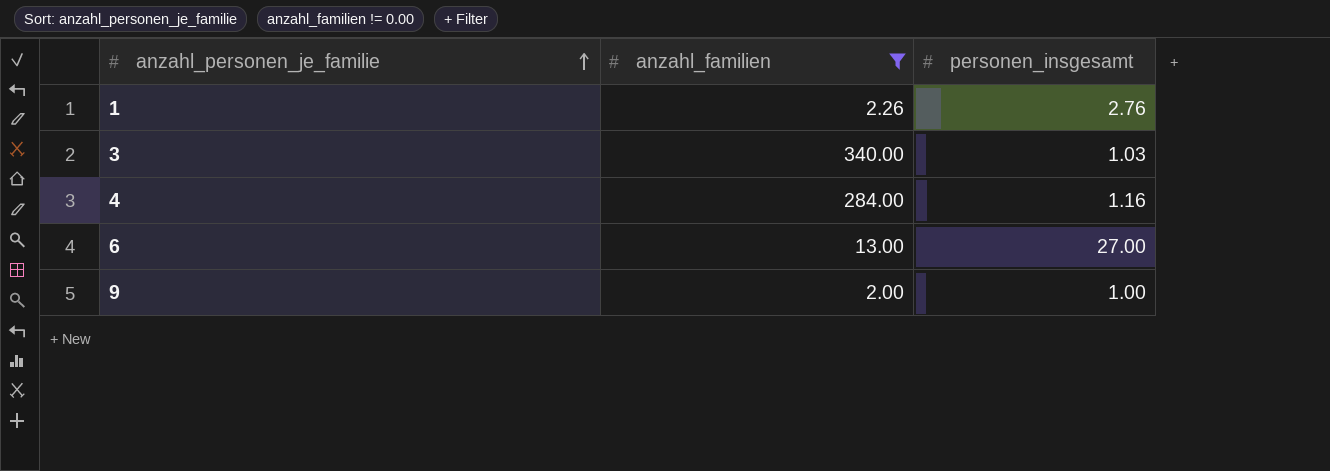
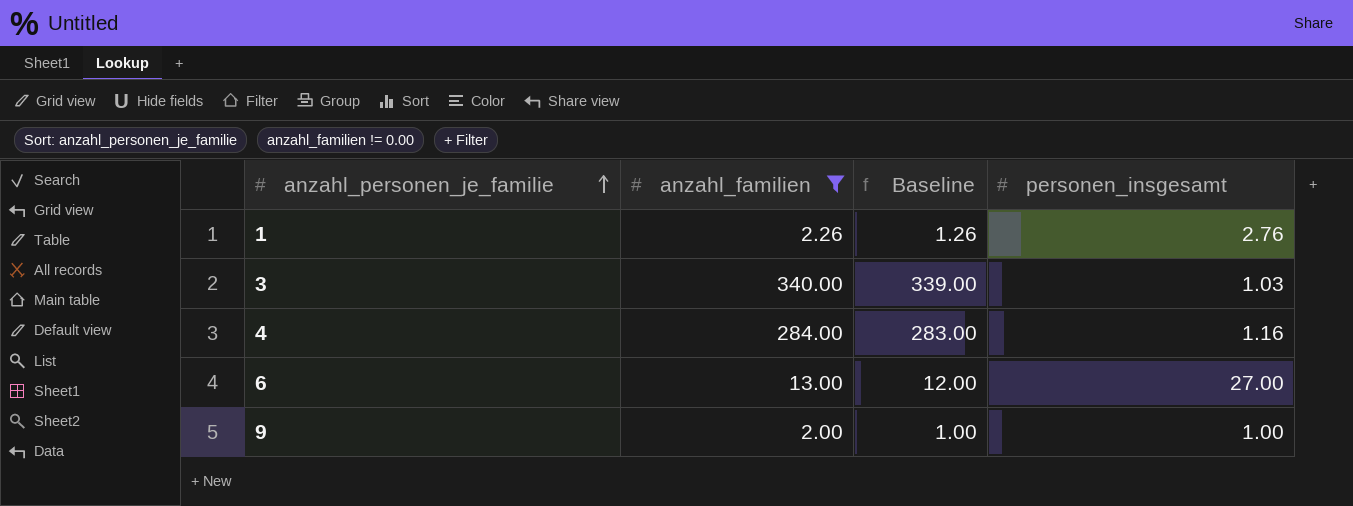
column Baseline | formula: none -> [anzahl_familien] - 1

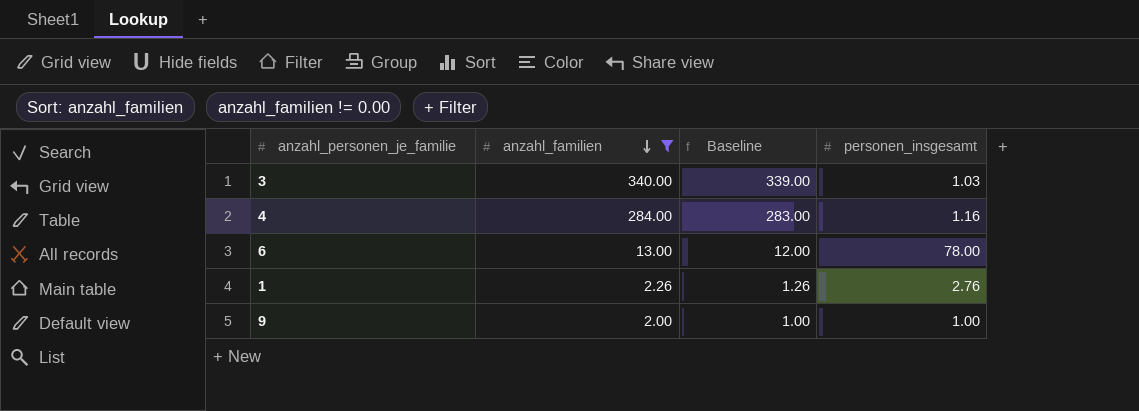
row order: anzahl_personen_je_familie ascending -> anzahl_familien descending
6 | personen_insgesamt: 27.00 -> 78.00

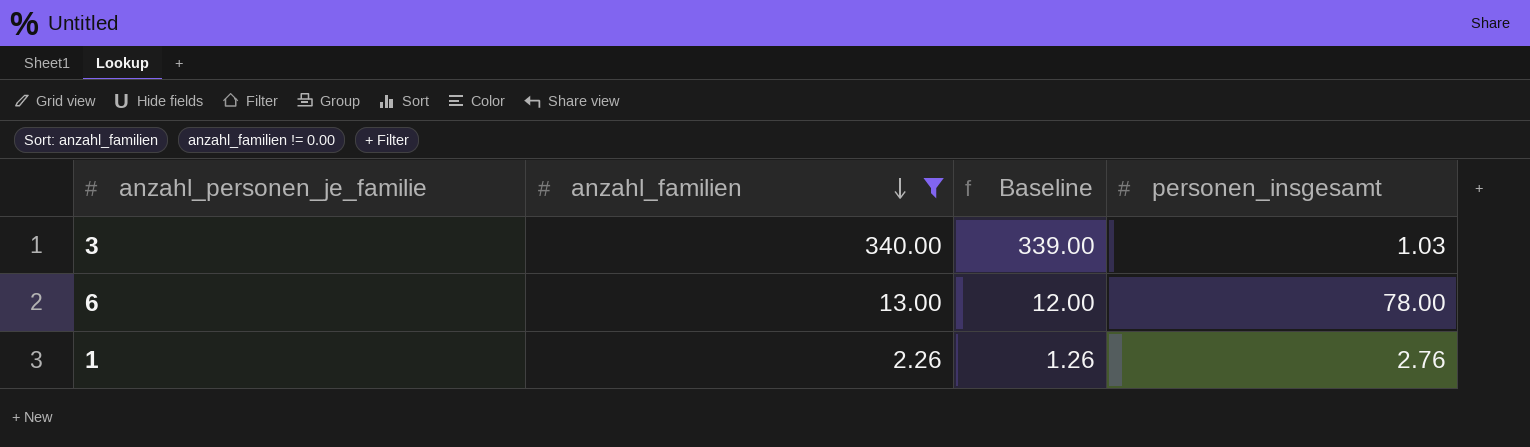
row 4: 284.00 | 283.00 | 1.16 -> none
row 9: 2.00 | 1.00 | 1.00 -> none

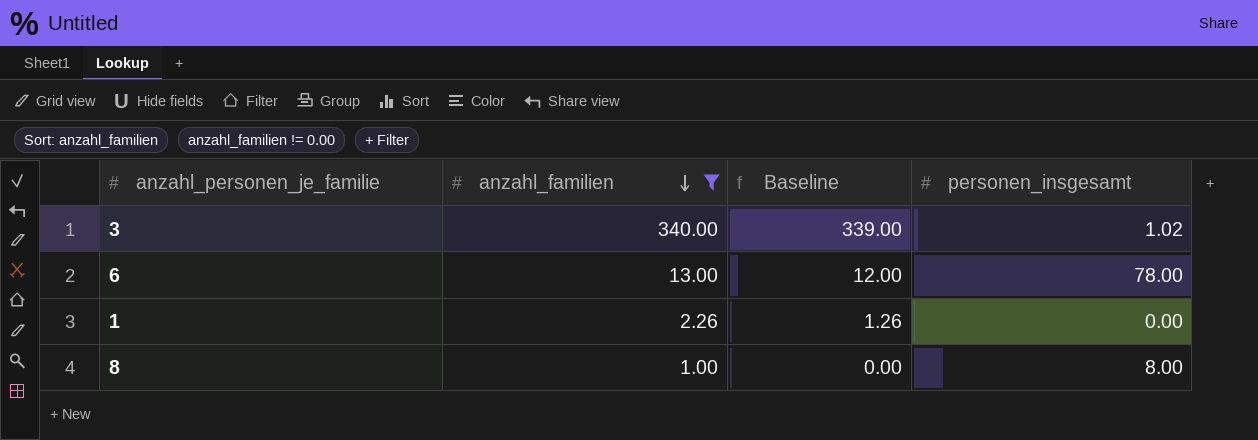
3 | personen_insgesamt: 1.03 -> 1.02
1 | personen_insgesamt: 2.76 -> 0.00
row 8: none -> 1.00 | 0.00 | 8.00

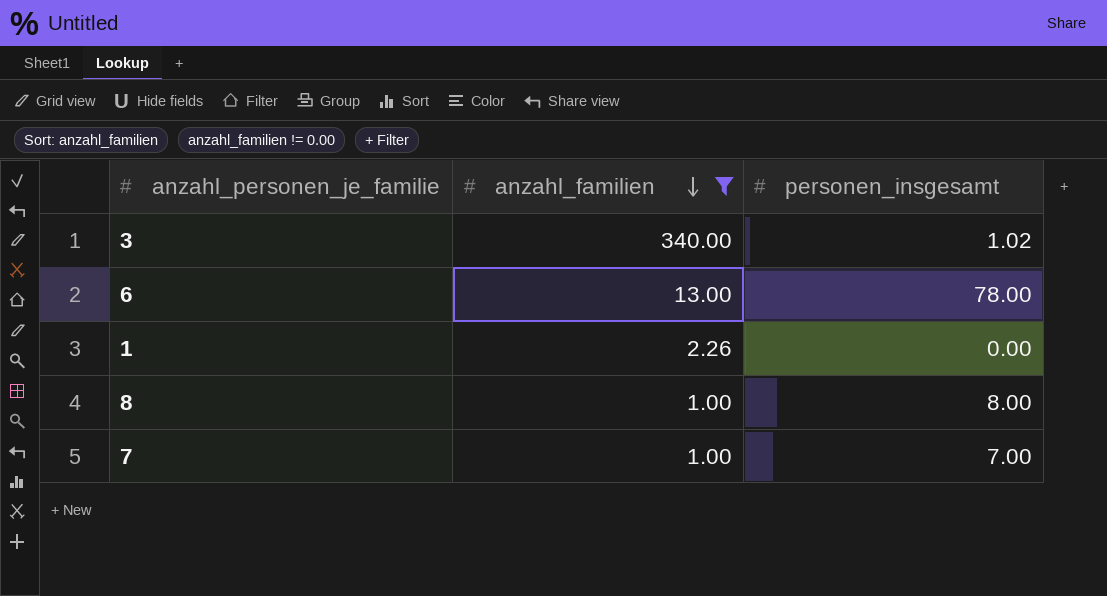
column Baseline | formula: [anzahl_familien] - 1 -> none
row 7: none -> 1.00 | 7.00

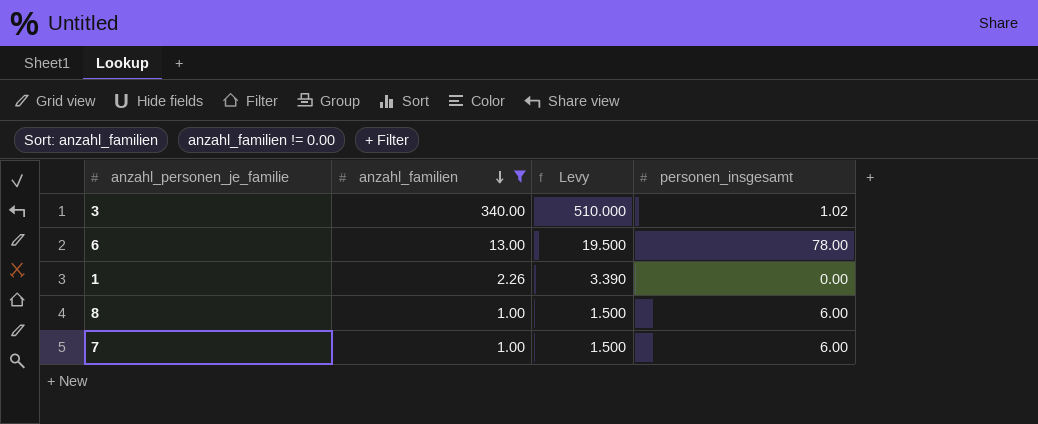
column Levy | formula: none -> [anzahl_familien] * 1.5
8 | personen_insgesamt: 8.00 -> 6.00
7 | personen_insgesamt: 7.00 -> 6.00

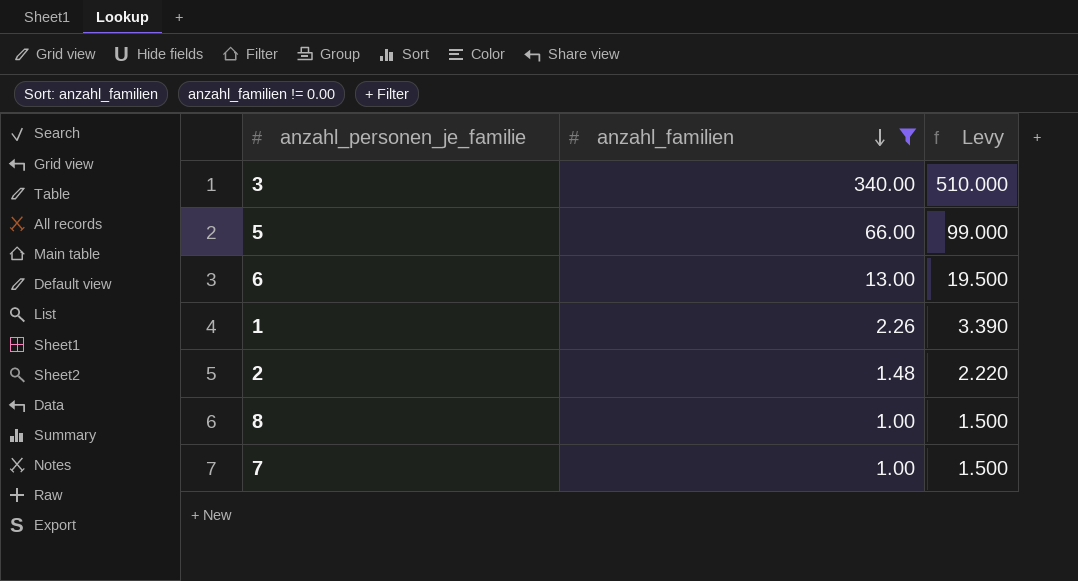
column personen_insgesamt | position: 4 -> none
row 5: none -> 66.00 | 99.000
row 2: none -> 1.48 | 2.220

